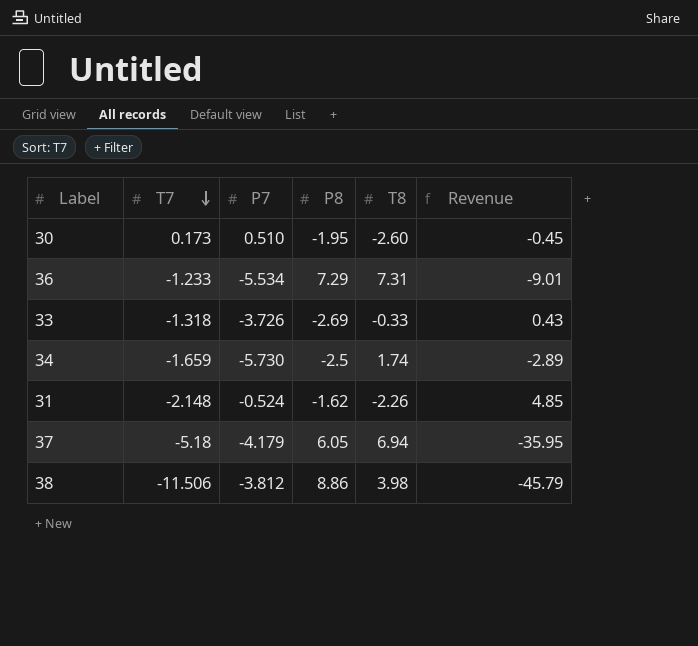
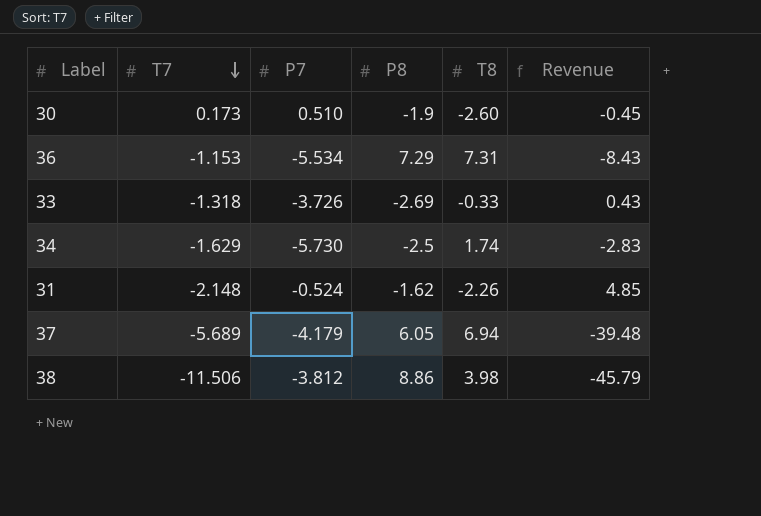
30 | P8: -1.95 -> -1.9
36 | T7: -1.233 -> -1.153
36 | Revenue: -9.01 -> -8.43
34 | T7: -1.659 -> -1.629
34 | Revenue: -2.89 -> -2.83
37 | T7: -5.18 -> -5.689
37 | Revenue: -35.95 -> -39.48

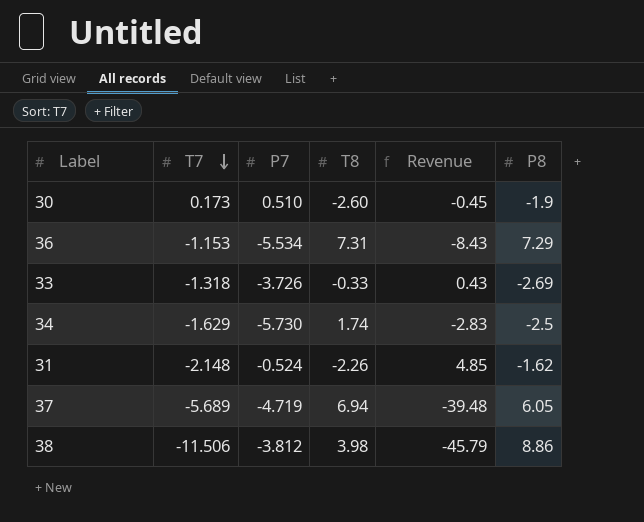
column P8 | position: 4 -> 6
37 | P7: -4.179 -> -4.719

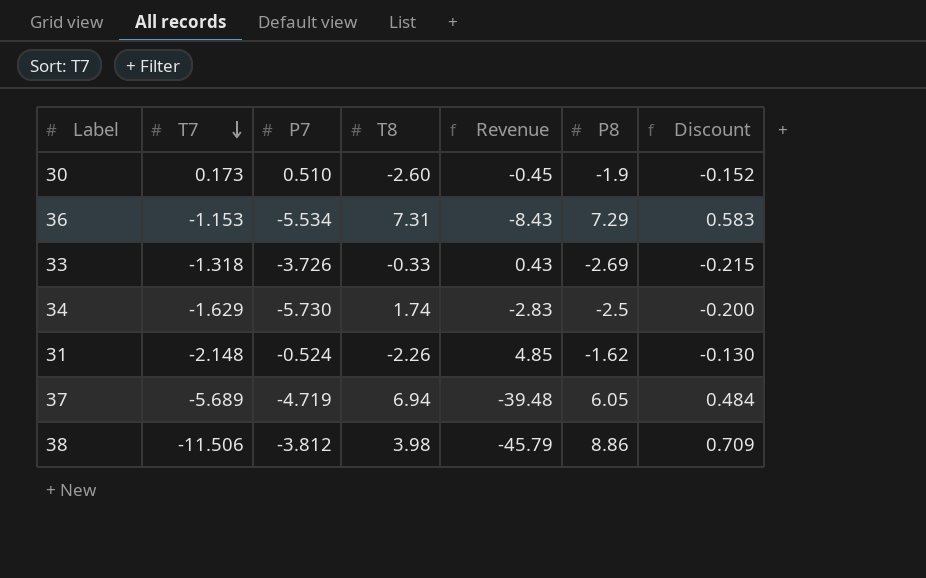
column Discount | formula: none -> [P8] * 0.08

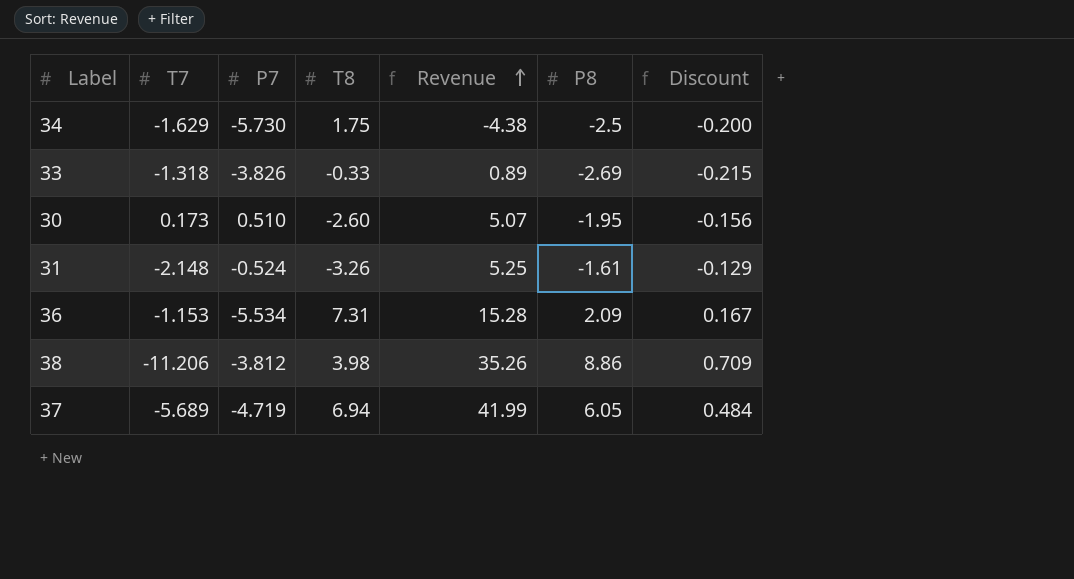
row order: T7 descending -> Revenue ascending
column Revenue | formula: [T7] * [T8] -> [T8] * [P8]
34 | T8: 1.74 -> 1.75
33 | P7: -3.726 -> -3.826
30 | P8: -1.9 -> -1.95
30 | Discount: -0.152 -> -0.156
31 | T8: -2.26 -> -3.26
31 | P8: -1.62 -> -1.61
31 | Discount: -0.130 -> -0.129
36 | P8: 7.29 -> 2.09
36 | Discount: 0.583 -> 0.167
38 | T7: -11.506 -> -11.206

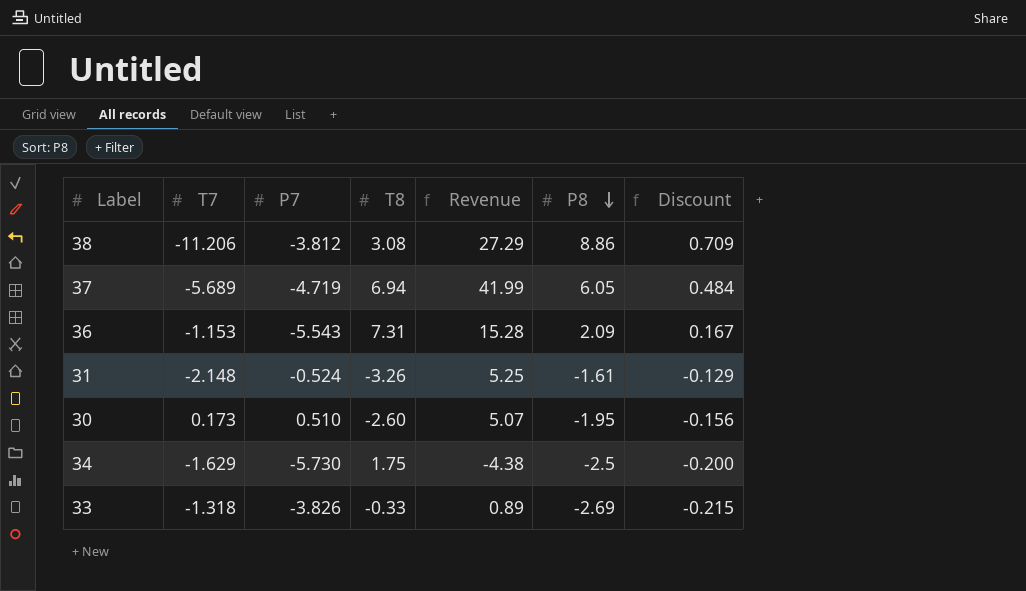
row order: Revenue ascending -> P8 descending
38 | T8: 3.98 -> 3.08
38 | Revenue: 35.26 -> 27.29
36 | P7: -5.534 -> -5.543

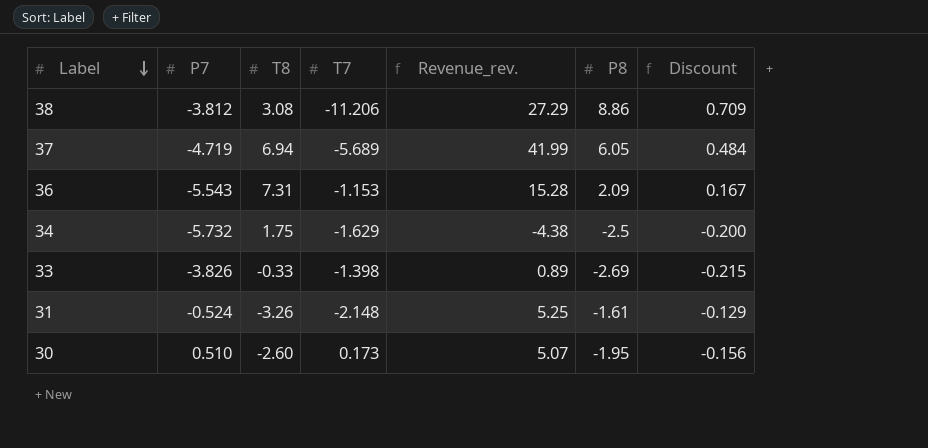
row order: P8 descending -> Label descending
column T7 | position: 2 -> 4
column name: Revenue -> Revenue_rev.
34 | P7: -5.730 -> -5.732
33 | T7: -1.318 -> -1.398

